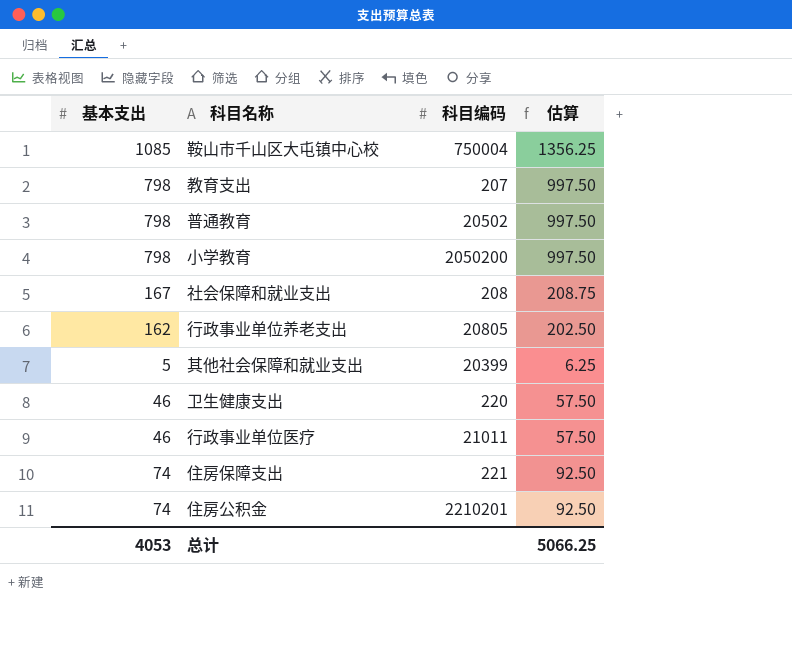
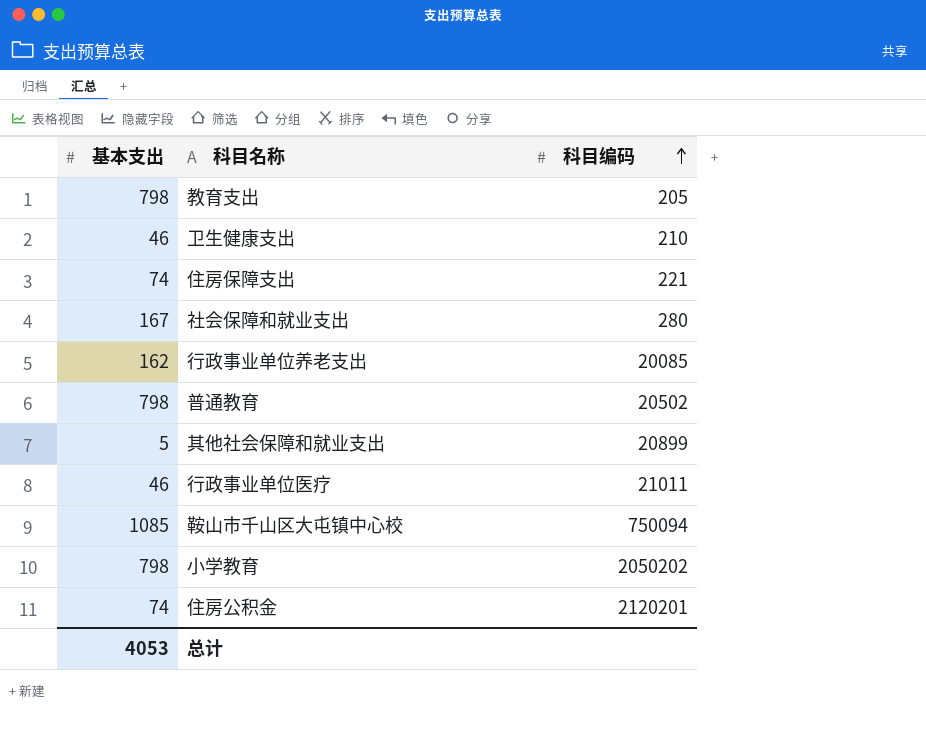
row order: none -> 科目编码 ascending
column 估算 | formula: [基本支出] * 1.25 -> none
教育支出 | 科目编码: 207 -> 205
卫生健康支出 | 科目编码: 220 -> 210
社会保障和就业支出 | 科目编码: 208 -> 280
行政事业单位养老支出 | 科目编码: 20805 -> 20085
其他社会保障和就业支出 | 科目编码: 20399 -> 20899
鞍山市千山区大屯镇中心校 | 科目编码: 750004 -> 750094
小学教育 | 科目编码: 2050200 -> 2050202
住房公积金 | 科目编码: 2210201 -> 2120201

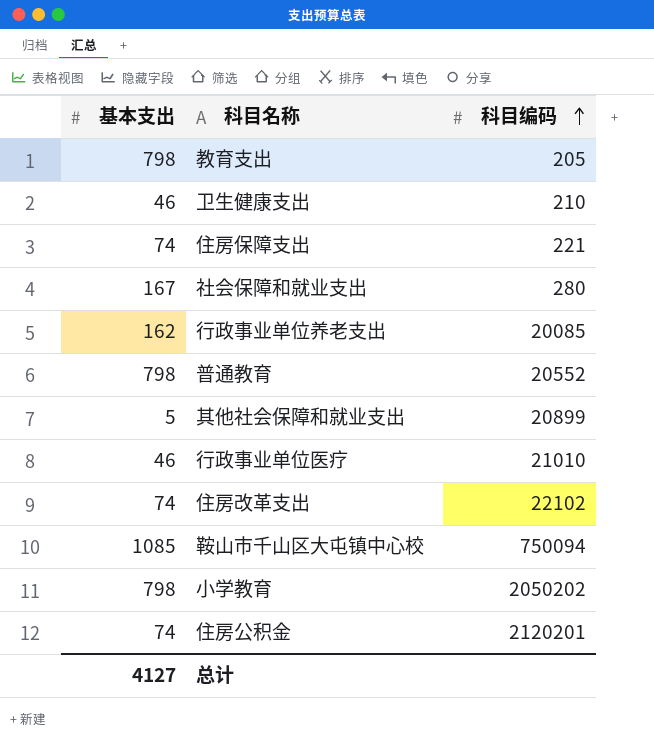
普通教育 | 科目编码: 20502 -> 20552
行政事业单位医疗 | 科目编码: 21011 -> 21010
row 住房改革支出: none -> 74 | 22102
总计 | 基本支出: 4053 -> 4127

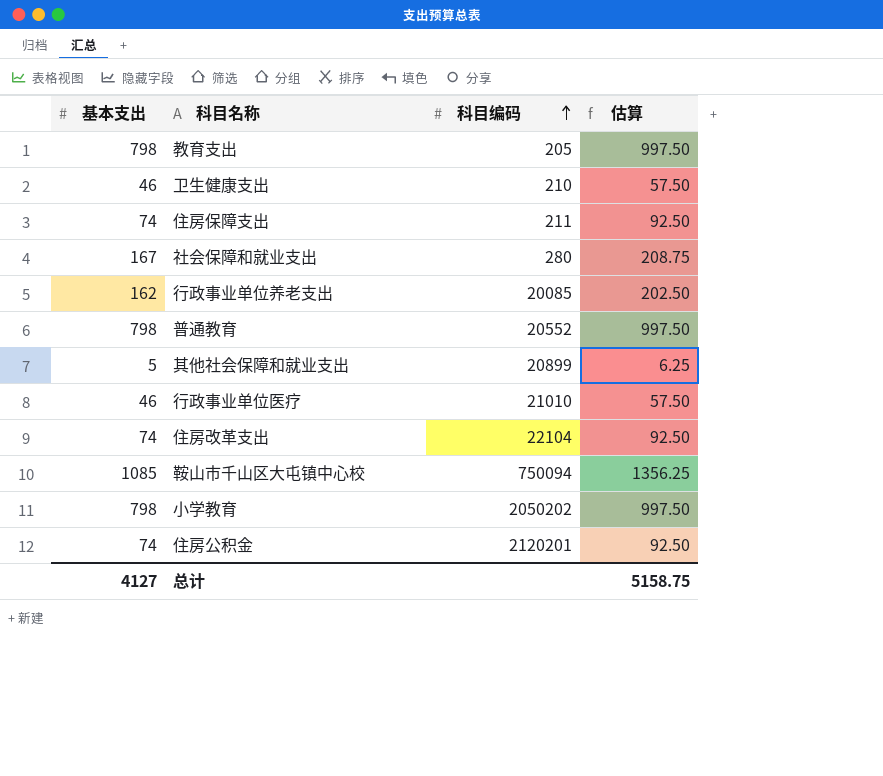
column 估算 | formula: none -> [基本支出] * 1.25
住房保障支出 | 科目编码: 221 -> 211
住房改革支出 | 科目编码: 22102 -> 22104

